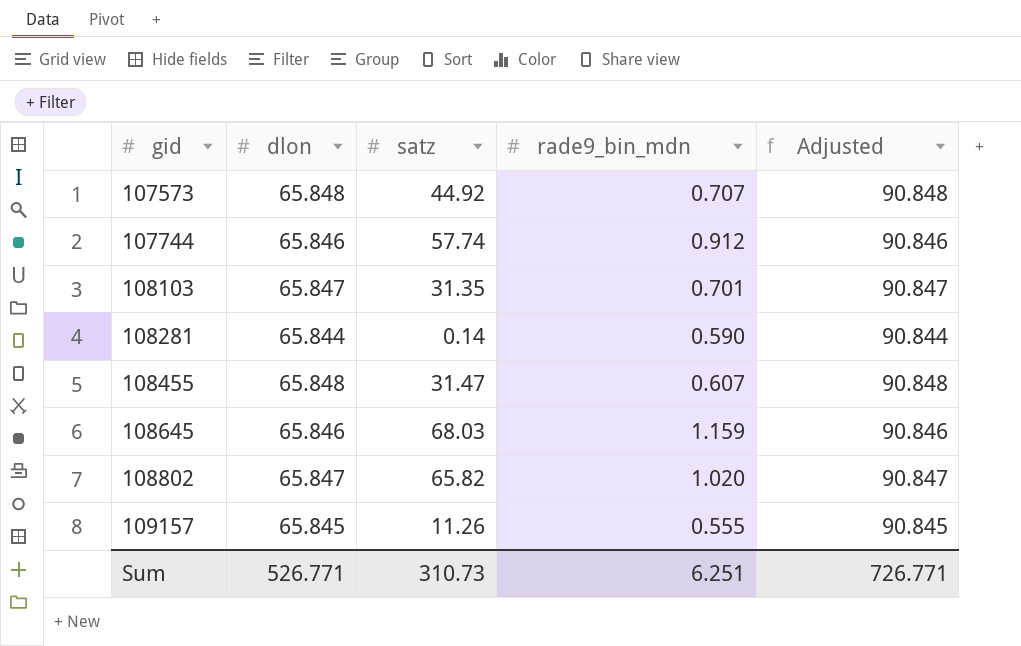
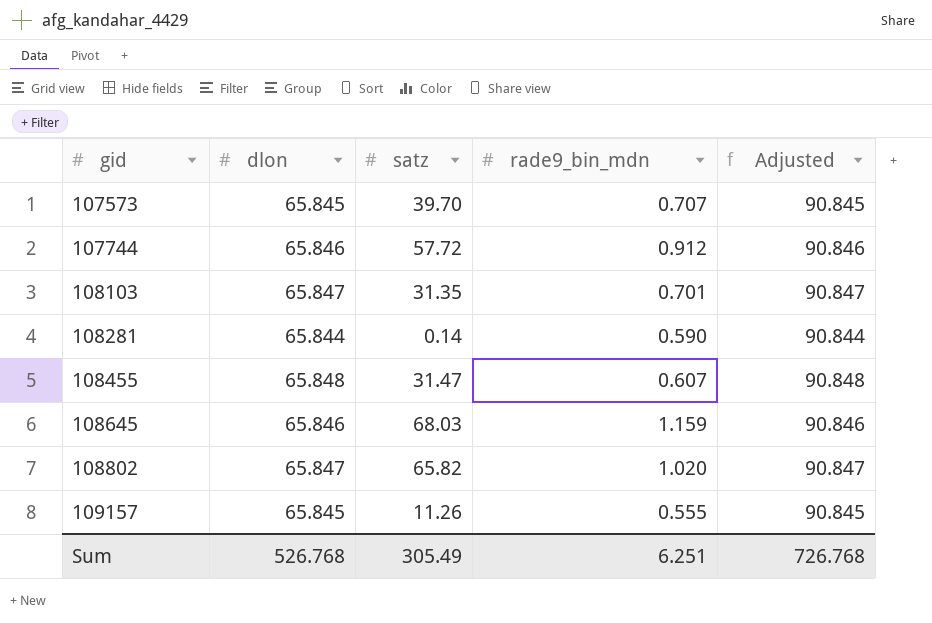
107573 | dlon: 65.848 -> 65.845
107573 | satz: 44.92 -> 39.70
107573 | Adjusted: 90.848 -> 90.845
107744 | satz: 57.74 -> 57.72
Sum | dlon: 526.771 -> 526.768
Sum | satz: 310.73 -> 305.49
Sum | Adjusted: 726.771 -> 726.768

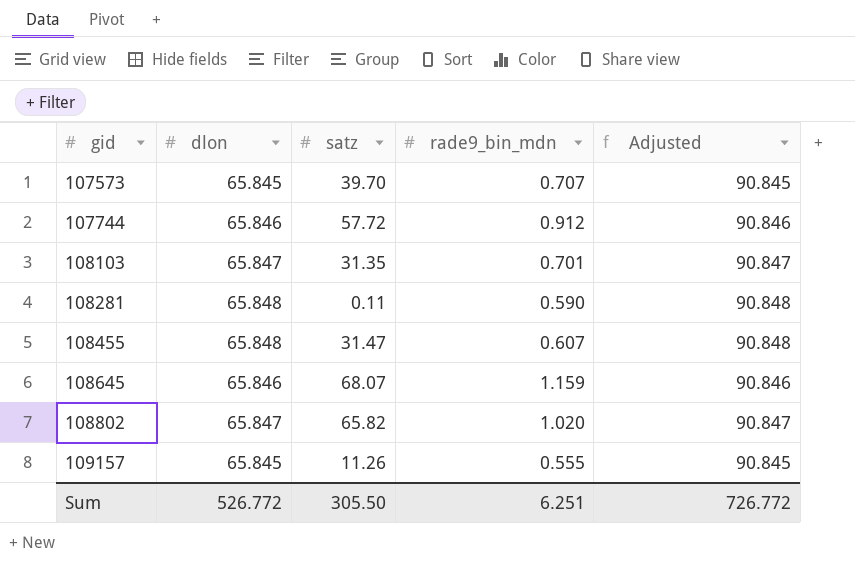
108281 | dlon: 65.844 -> 65.848
108281 | satz: 0.14 -> 0.11
108281 | Adjusted: 90.844 -> 90.848
108645 | satz: 68.03 -> 68.07
Sum | dlon: 526.768 -> 526.772
Sum | satz: 305.49 -> 305.50
Sum | Adjusted: 726.768 -> 726.772

